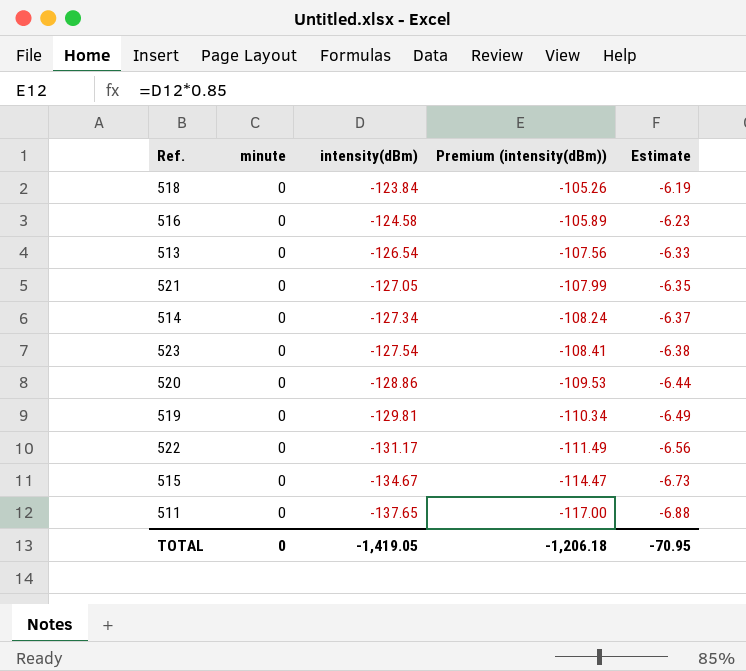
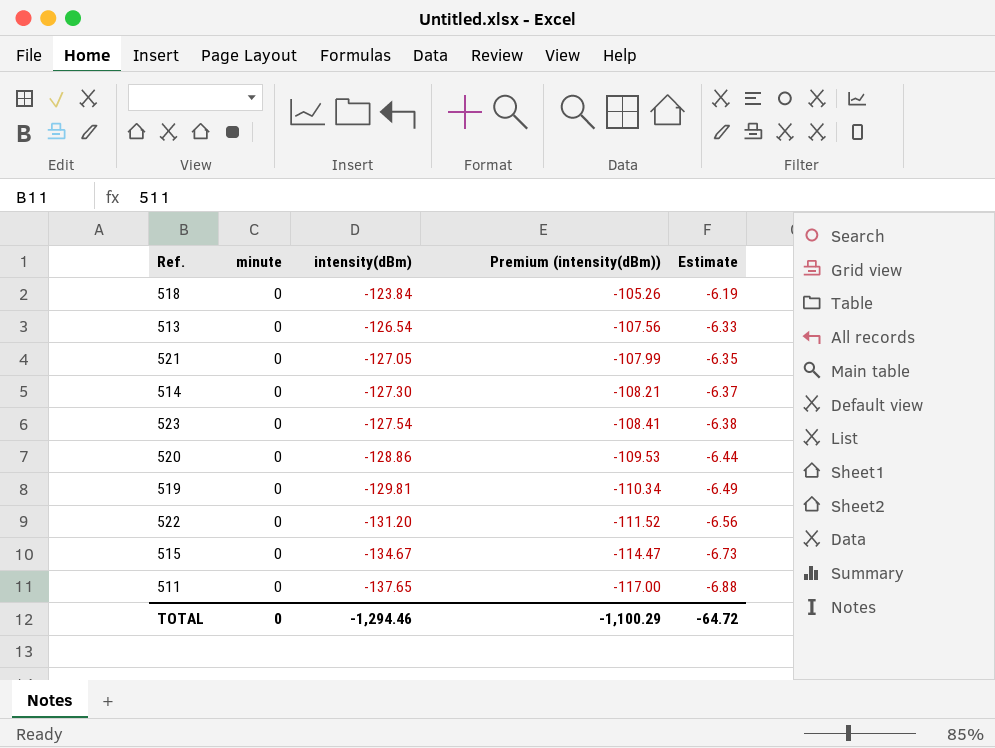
row 516: 0 | -124.58 | -105.89 | -6.23 -> none
514 | intensity(dBm): -127.34 -> -127.30
514 | Premium (intensity(dBm)): -108.24 -> -108.21
522 | intensity(dBm): -131.17 -> -131.20
522 | Premium (intensity(dBm)): -111.49 -> -111.52
TOTAL | intensity(dBm): -1,419.05 -> -1,294.46
TOTAL | Premium (intensity(dBm)): -1,206.18 -> -1,100.29
TOTAL | Estimate: -70.95 -> -64.72

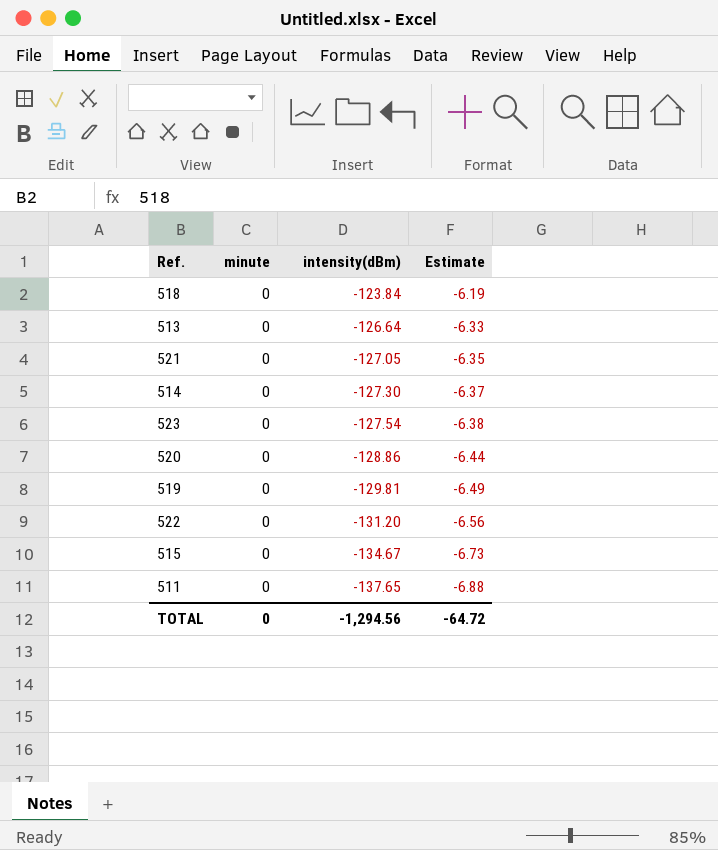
column Premium (intensity(dBm)) | formula: [intensity(dBm)] * 0.85 -> none
513 | intensity(dBm): -126.54 -> -126.64
TOTAL | intensity(dBm): -1,294.46 -> -1,294.56

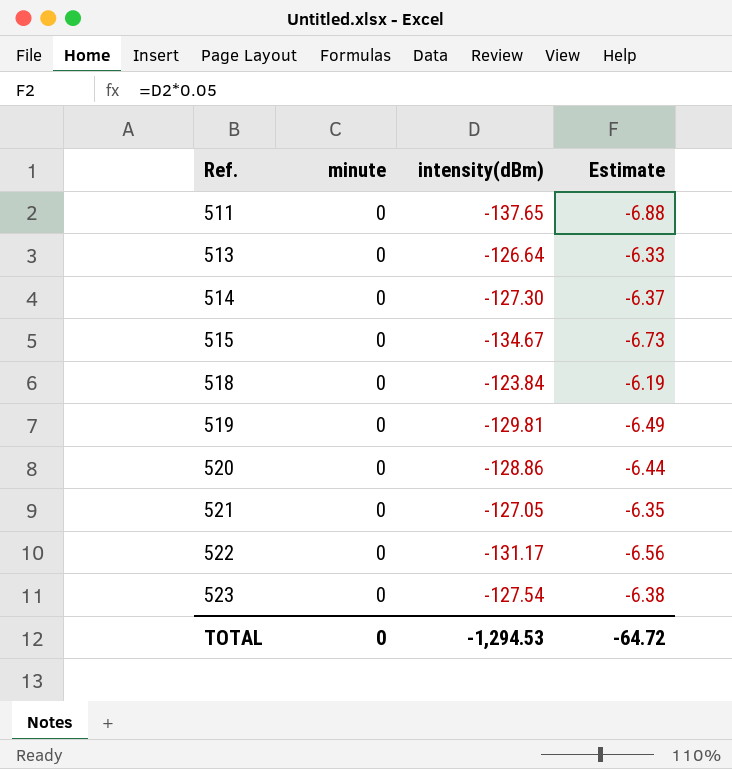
row order: intensity(dBm) descending -> Ref. ascending
522 | intensity(dBm): -131.20 -> -131.17
TOTAL | intensity(dBm): -1,294.56 -> -1,294.53

